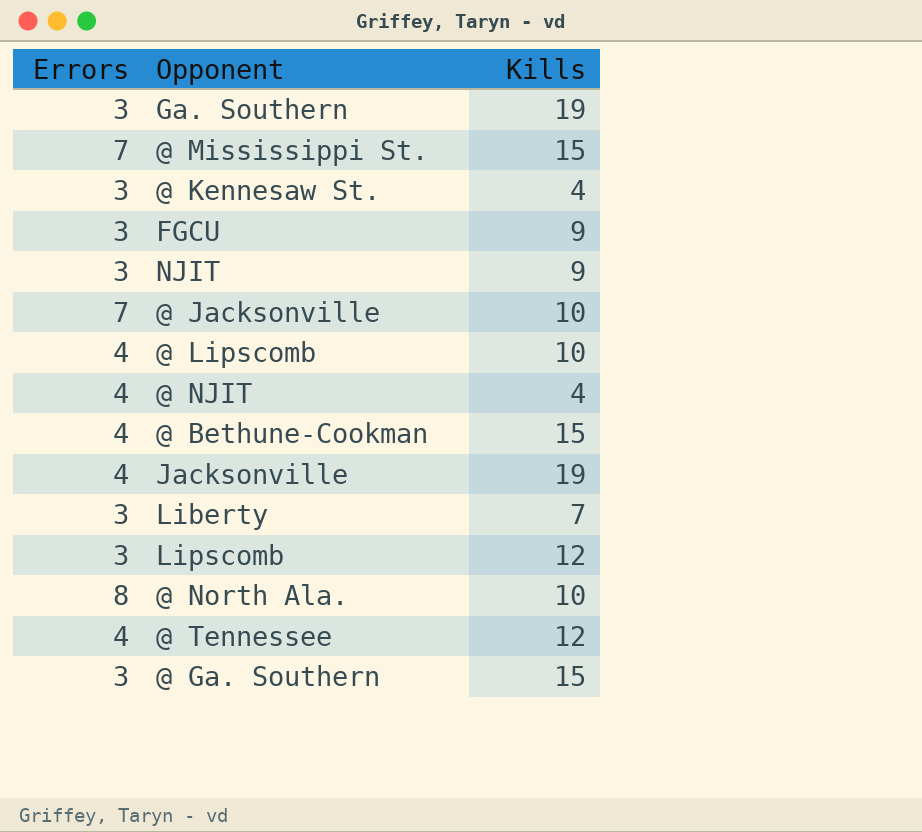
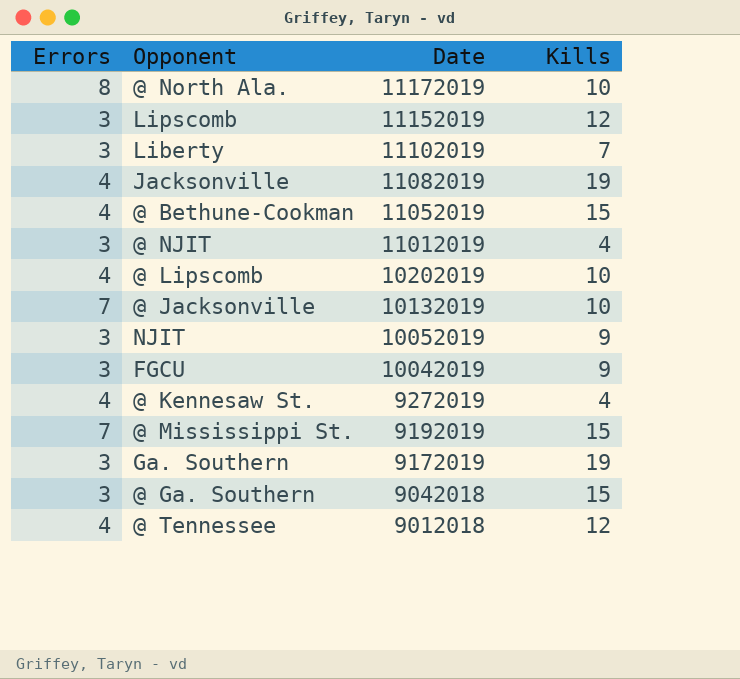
row order: none -> Date descending
column Date | position: none -> 3
@ NJIT | Errors: 4 -> 3
@ Kennesaw St. | Errors: 3 -> 4

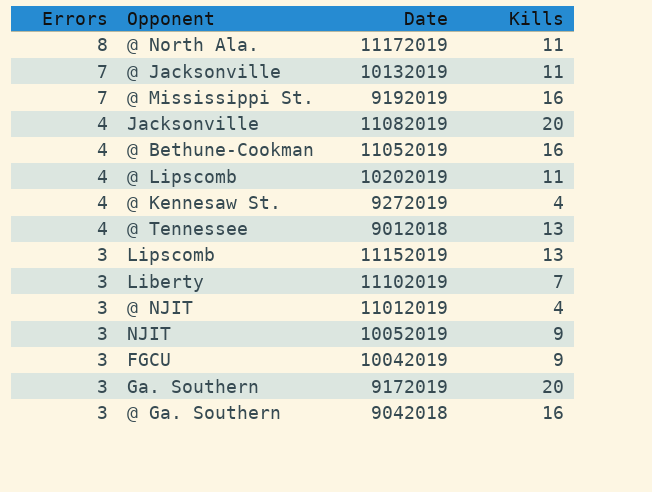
row order: Date descending -> Errors descending
@ North Ala. | Kills: 10 -> 11
@ Jacksonville | Kills: 10 -> 11
@ Mississippi St. | Kills: 15 -> 16
Jacksonville | Kills: 19 -> 20
@ Bethune-Cookman | Kills: 15 -> 16
@ Lipscomb | Kills: 10 -> 11
@ Tennessee | Kills: 12 -> 13
Lipscomb | Kills: 12 -> 13
Ga. Southern | Kills: 19 -> 20
@ Ga. Southern | Kills: 15 -> 16

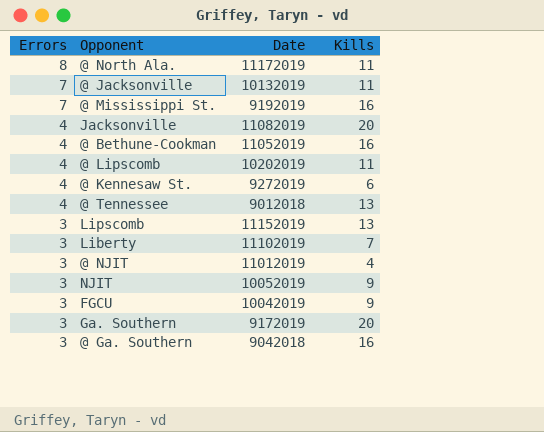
@ Kennesaw St. | Kills: 4 -> 6

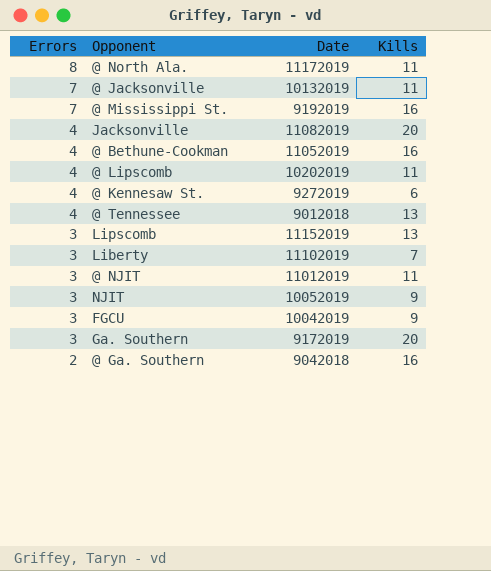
@ NJIT | Kills: 4 -> 11
@ Ga. Southern | Errors: 3 -> 2

